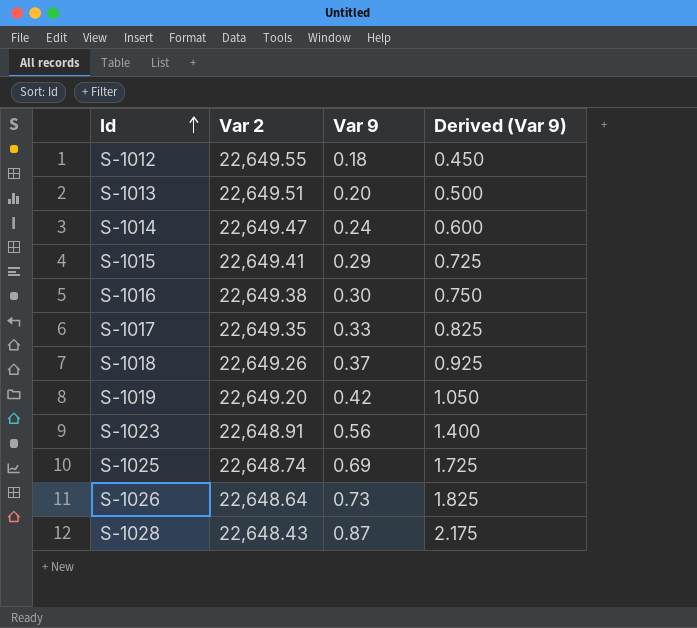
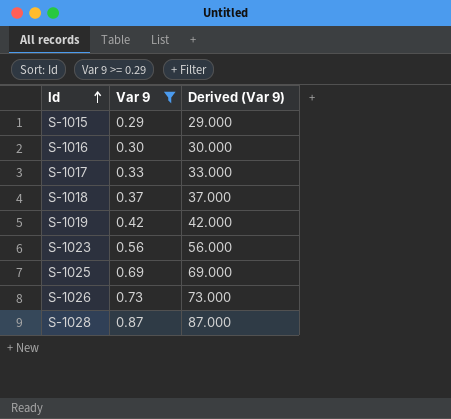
filter: none -> Var 9 >= 0.29
column Var 2 | position: 2 -> none
column Derived (Var 9) | formula: [Var 9] * 2.5 -> [Var 9] * 100

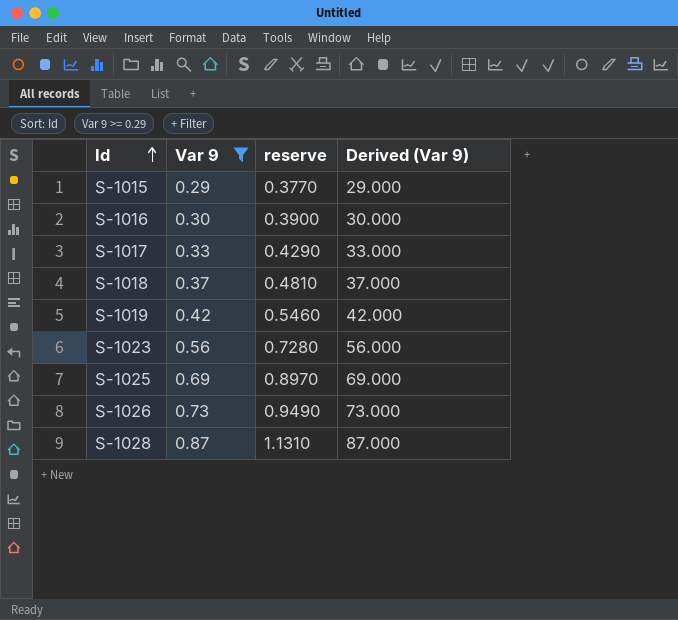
column reserve | formula: none -> [Var 9] * 1.3

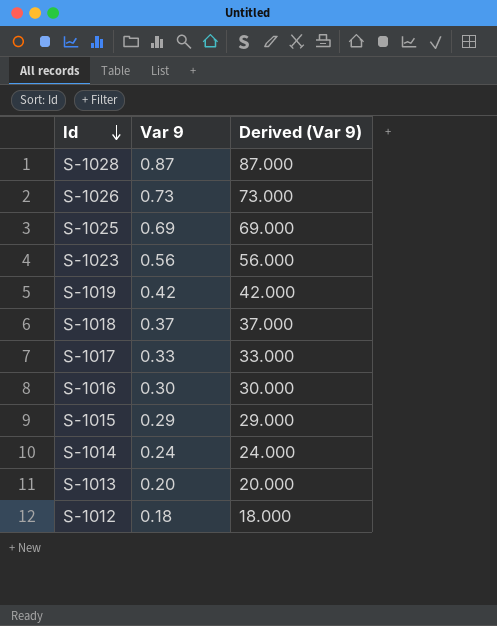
filter: Var 9 >= 0.29 -> none
row order: Id ascending -> Id descending
column reserve | formula: [Var 9] * 1.3 -> none

